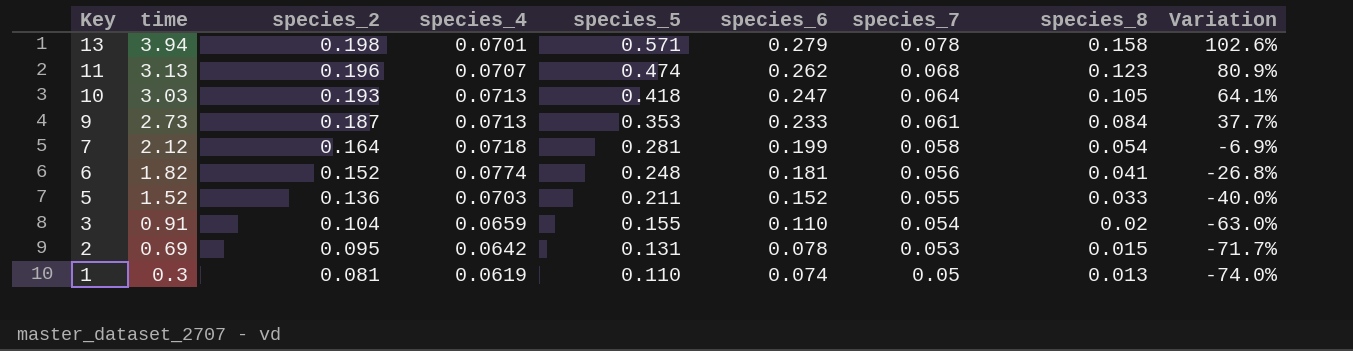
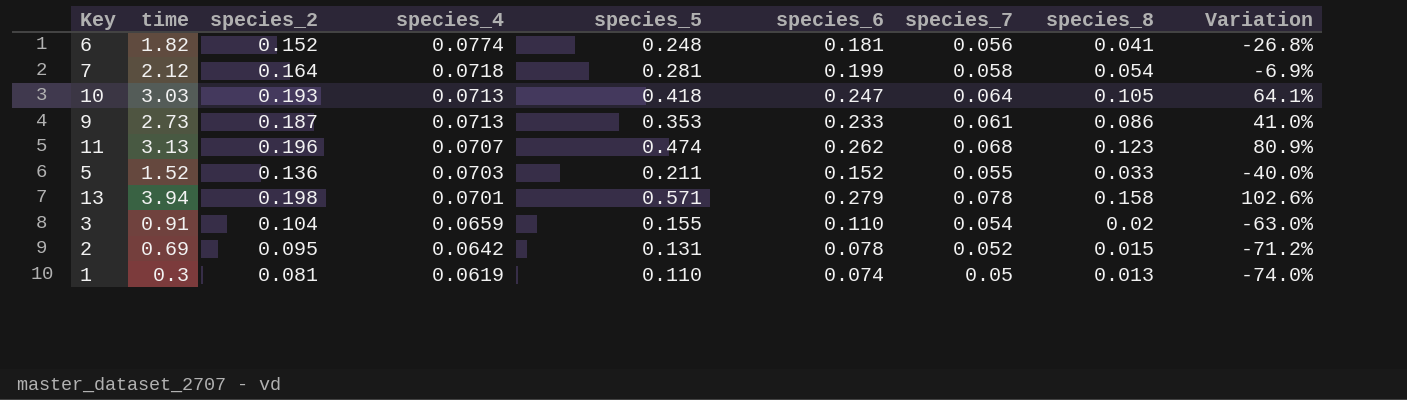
row order: Key descending -> species_4 descending
9 | species_8: 0.084 -> 0.086
9 | Variation: 37.7% -> 41.0%
2 | species_7: 0.053 -> 0.052
2 | Variation: -71.7% -> -71.2%

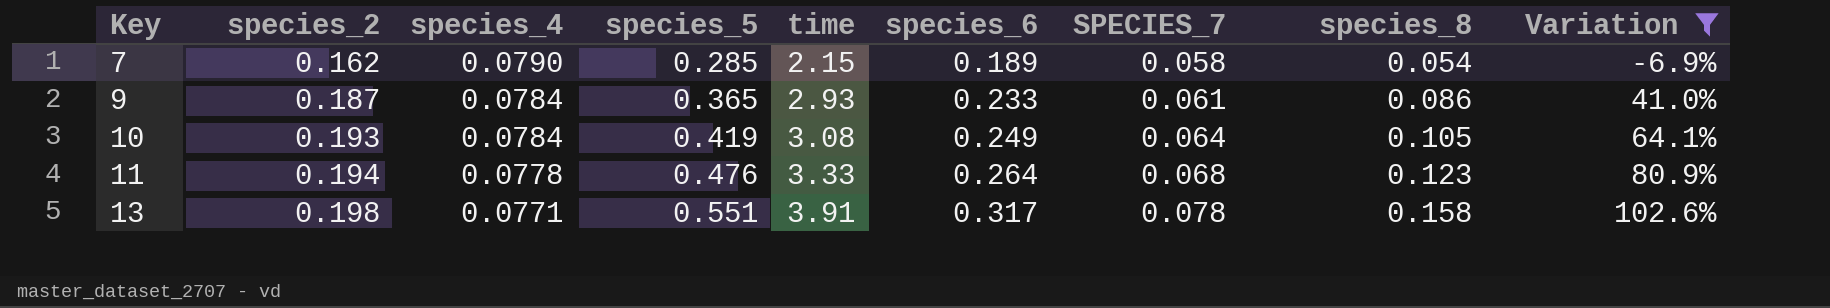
filter: none -> Variation >= -6.9%
row order: species_4 descending -> Key ascending
column time | position: 2 -> 5
column name: species_7 -> SPECIES_7
7 | species_2: 0.164 -> 0.162
7 | species_4: 0.0718 -> 0.0790
7 | species_5: 0.281 -> 0.285
7 | time: 2.12 -> 2.15
7 | species_6: 0.199 -> 0.189
9 | species_4: 0.0713 -> 0.0784
9 | species_5: 0.353 -> 0.365
9 | time: 2.73 -> 2.93
10 | species_4: 0.0713 -> 0.0784
10 | species_5: 0.418 -> 0.419
10 | time: 3.03 -> 3.08
10 | species_6: 0.247 -> 0.249
11 | species_2: 0.196 -> 0.194
11 | species_4: 0.0707 -> 0.0778
11 | species_5: 0.474 -> 0.476
11 | time: 3.13 -> 3.33
11 | species_6: 0.262 -> 0.264
13 | species_4: 0.0701 -> 0.0771
13 | species_5: 0.571 -> 0.551
13 | time: 3.94 -> 3.91
13 | species_6: 0.279 -> 0.317

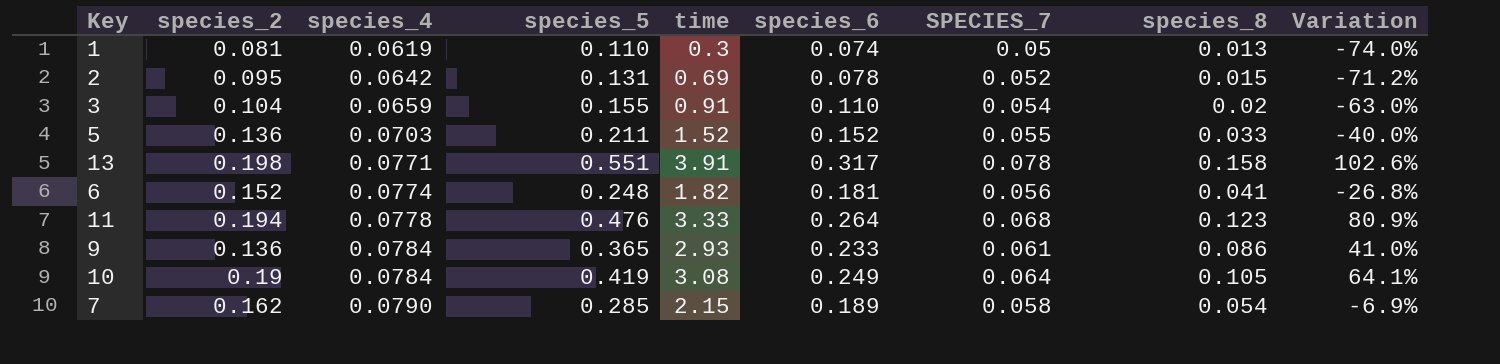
filter: Variation >= -6.9% -> none
row order: Key ascending -> species_4 ascending
9 | species_2: 0.187 -> 0.136
10 | species_2: 0.193 -> 0.19

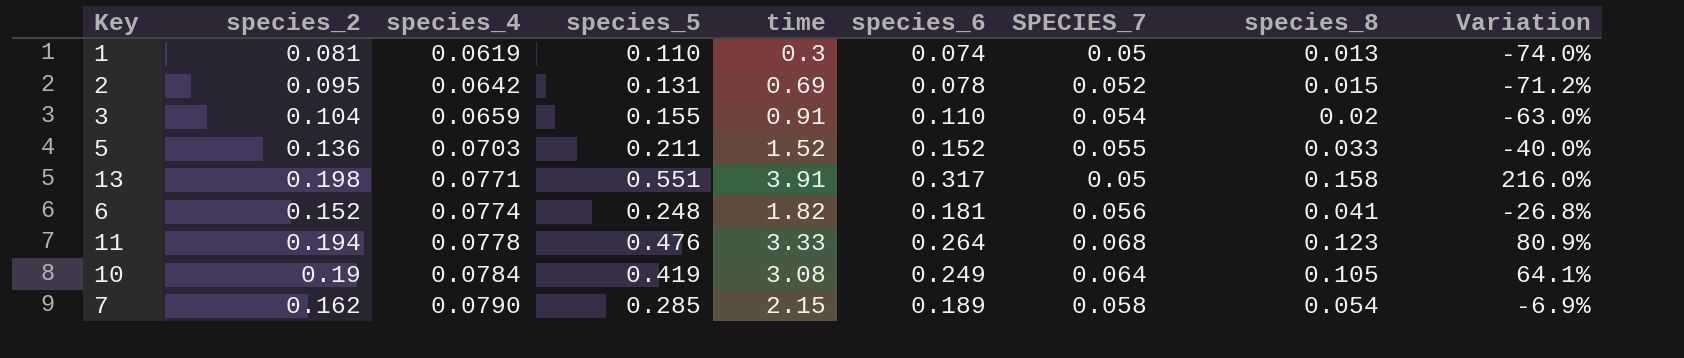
row 9: 0.136 | 0.0784 | 0.365 | 2.93 | 0.233 | 0.061 | 0.086 | 41.0% -> none
13 | SPECIES_7: 0.078 -> 0.05
13 | Variation: 102.6% -> 216.0%

